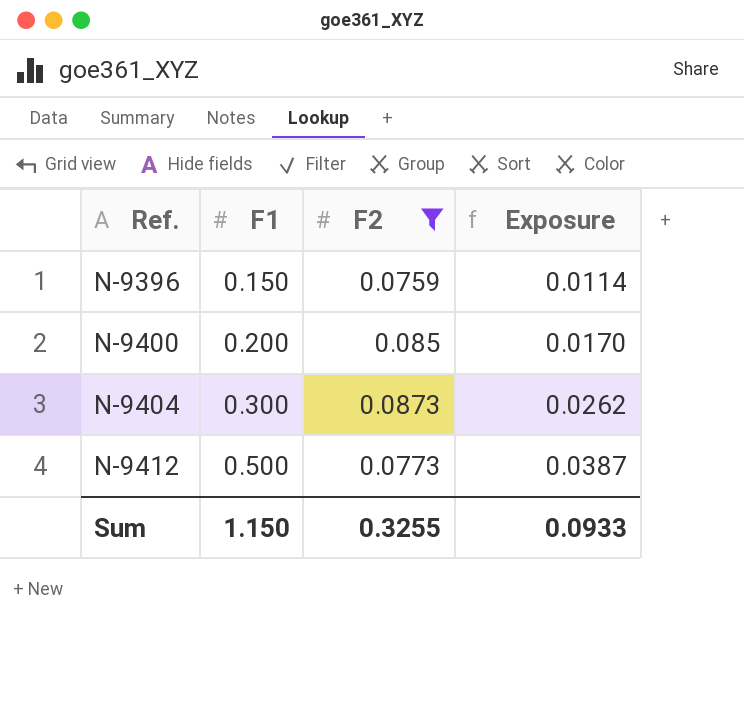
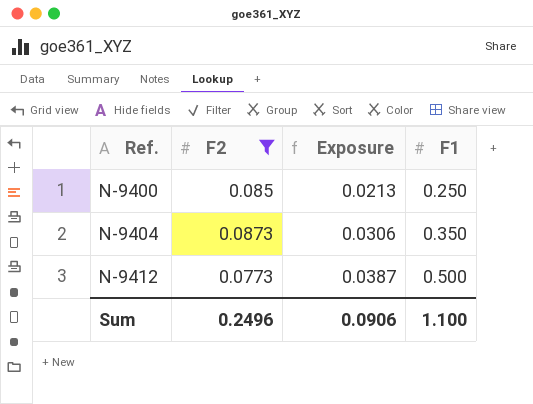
column F1 | position: 2 -> 4
row N-9396: 0.150 | 0.0759 | 0.0114 -> none
N-9400 | Exposure: 0.0170 -> 0.0213
N-9400 | F1: 0.200 -> 0.250
N-9404 | Exposure: 0.0262 -> 0.0306
N-9404 | F1: 0.300 -> 0.350
Sum | F2: 0.3255 -> 0.2496
Sum | Exposure: 0.0933 -> 0.0906
Sum | F1: 1.150 -> 1.100

